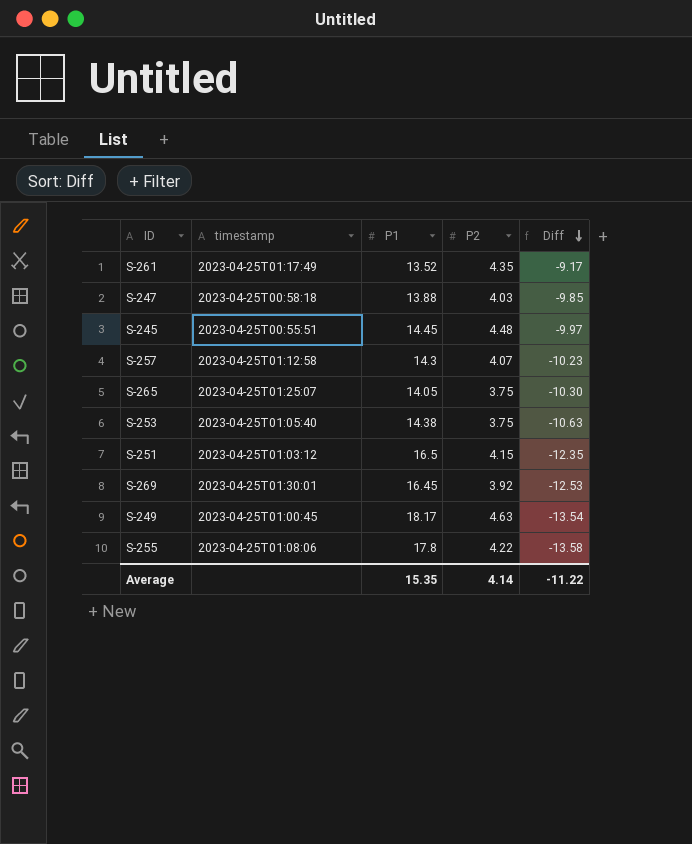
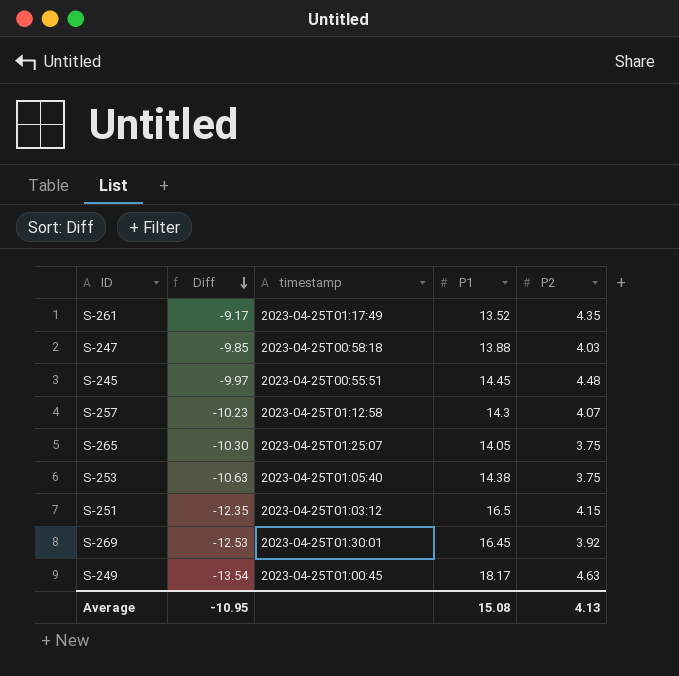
column Diff | position: 5 -> 2
row S-255: 2023-04-25T01:08:06 | 17.8 | 4.22 | -13.58 -> none
Average | Diff: -11.22 -> -10.95
Average | P1: 15.35 -> 15.08
Average | P2: 4.14 -> 4.13

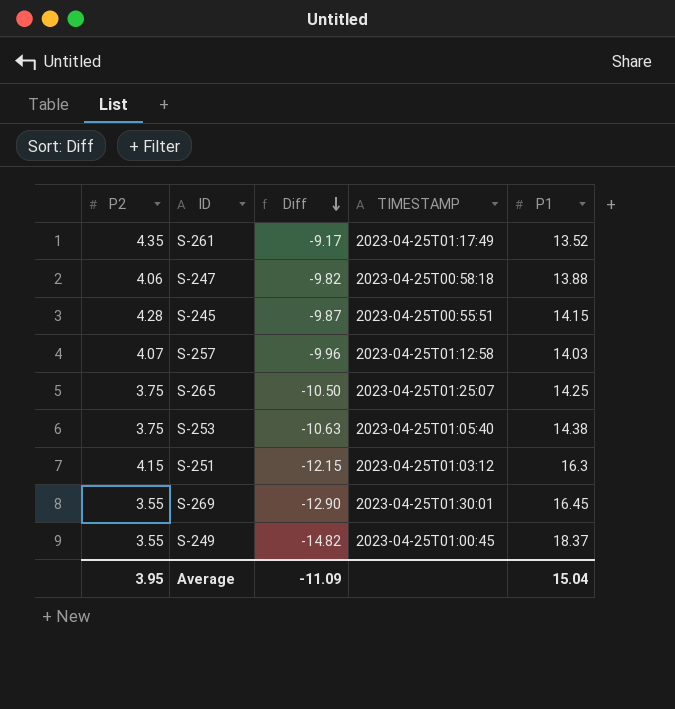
column P2 | position: 5 -> 1
column name: timestamp -> TIMESTAMP
S-247 | P2: 4.03 -> 4.06
S-247 | Diff: -9.85 -> -9.82
S-245 | P2: 4.48 -> 4.28
S-245 | Diff: -9.97 -> -9.87
S-245 | P1: 14.45 -> 14.15
S-257 | Diff: -10.23 -> -9.96
S-257 | P1: 14.3 -> 14.03
S-265 | Diff: -10.30 -> -10.50
S-265 | P1: 14.05 -> 14.25
S-251 | Diff: -12.35 -> -12.15
S-251 | P1: 16.5 -> 16.3
S-269 | P2: 3.92 -> 3.55
S-269 | Diff: -12.53 -> -12.90
S-249 | P2: 4.63 -> 3.55
S-249 | Diff: -13.54 -> -14.82
S-249 | P1: 18.17 -> 18.37
Average | P2: 4.13 -> 3.95
Average | Diff: -10.95 -> -11.09
Average | P1: 15.08 -> 15.04

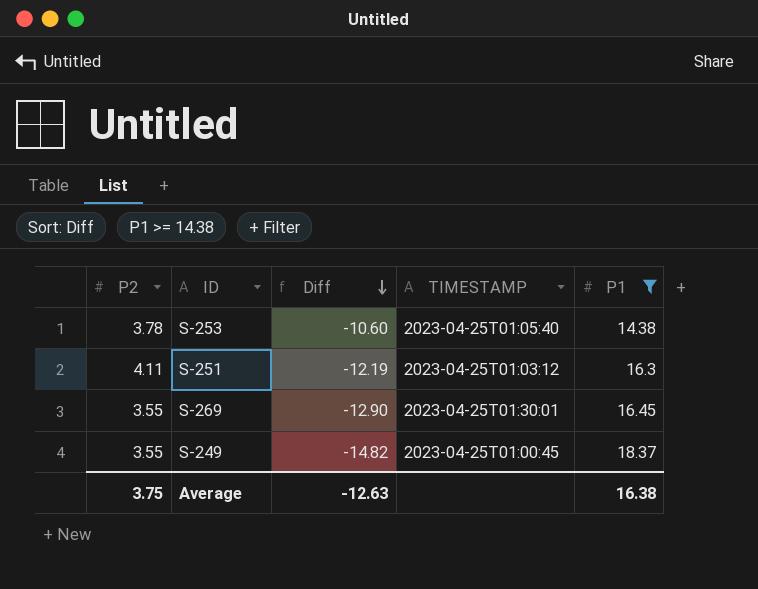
filter: none -> P1 >= 14.38
S-253 | P2: 3.75 -> 3.78
S-253 | Diff: -10.63 -> -10.60
S-251 | P2: 4.15 -> 4.11
S-251 | Diff: -12.15 -> -12.19
Average | P2: 3.95 -> 3.75
Average | Diff: -11.09 -> -12.63
Average | P1: 15.04 -> 16.38

